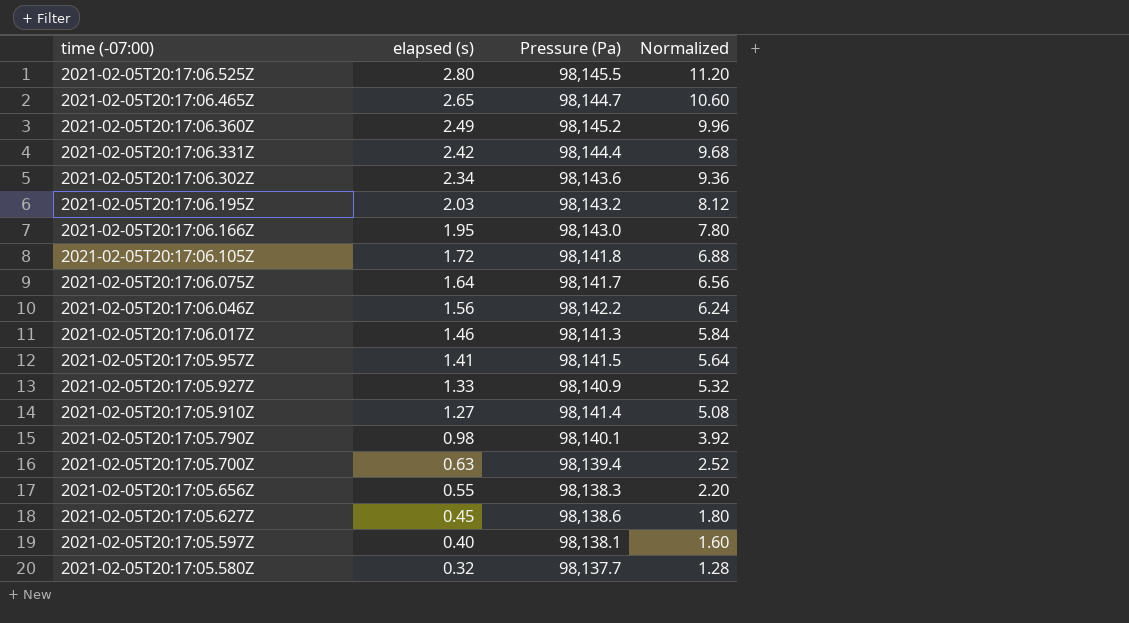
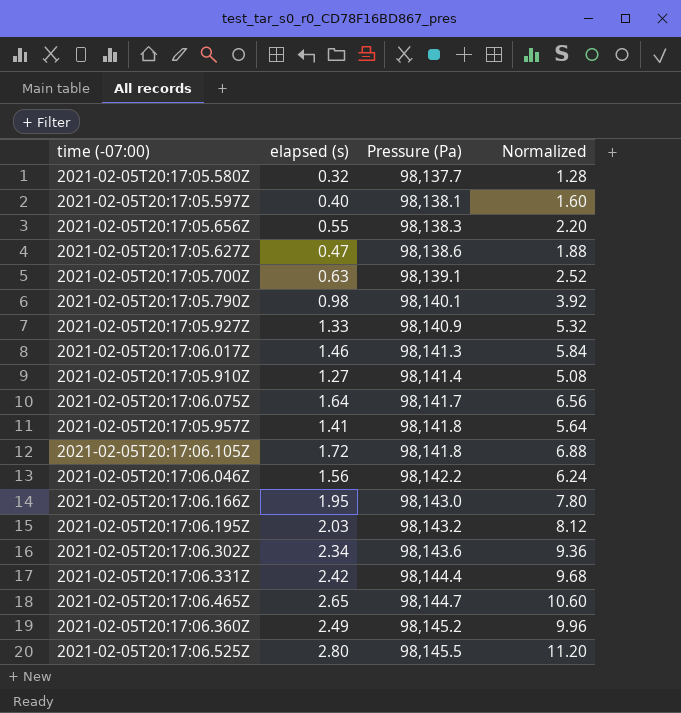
row order: time (-07:00) descending -> Pressure (Pa) ascending
2021-02-05T20:17:05.627Z | elapsed (s): 0.45 -> 0.47
2021-02-05T20:17:05.627Z | Normalized: 1.80 -> 1.88
2021-02-05T20:17:05.700Z | Pressure (Pa): 98,139.4 -> 98,139.1
2021-02-05T20:17:05.957Z | Pressure (Pa): 98,141.5 -> 98,141.8

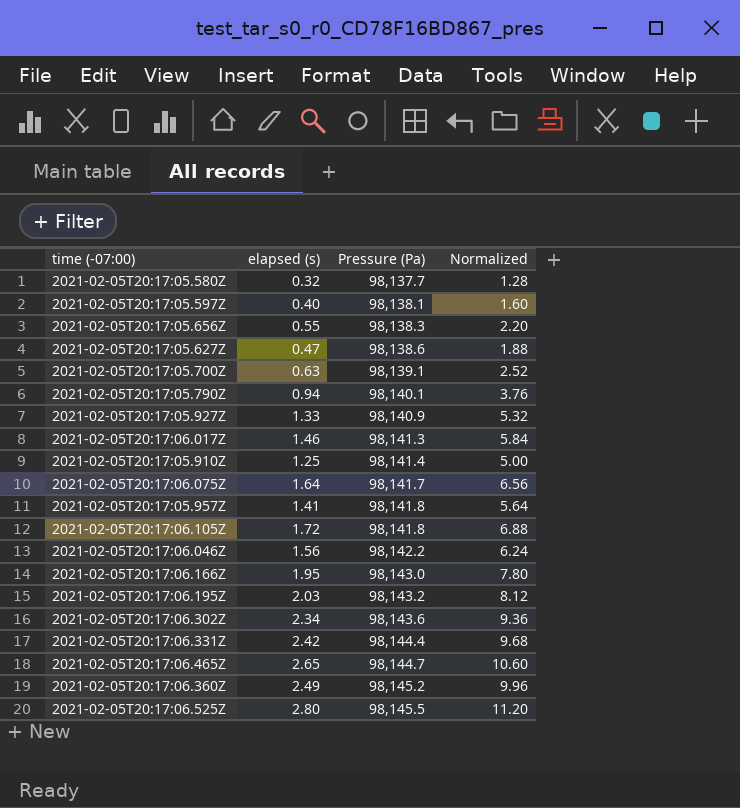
2021-02-05T20:17:05.790Z | elapsed (s): 0.98 -> 0.94
2021-02-05T20:17:05.790Z | Normalized: 3.92 -> 3.76
2021-02-05T20:17:05.910Z | elapsed (s): 1.27 -> 1.25
2021-02-05T20:17:05.910Z | Normalized: 5.08 -> 5.00

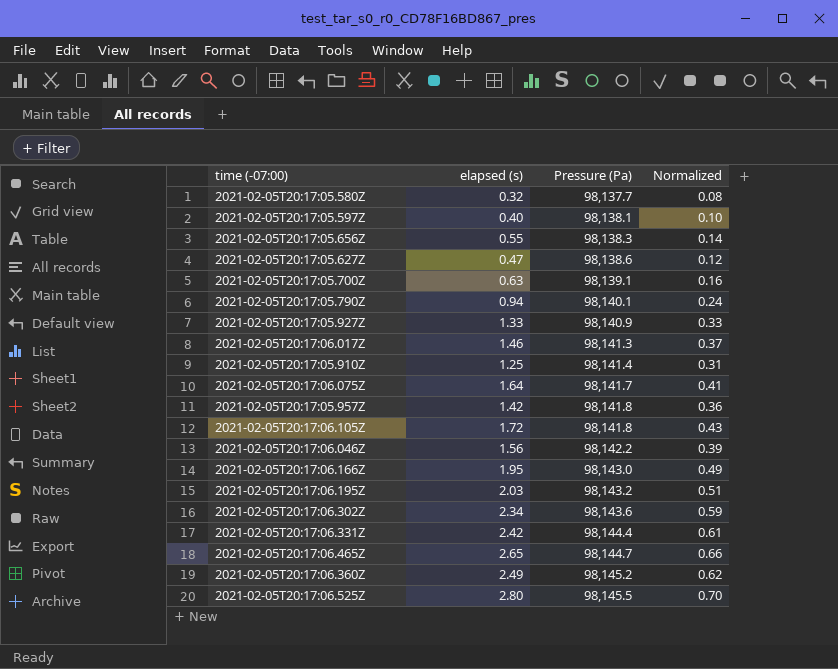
column Normalized | formula: [elapsed (s)] * 4 -> [elapsed (s)] * 0.25
2021-02-05T20:17:05.957Z | elapsed (s): 1.41 -> 1.42

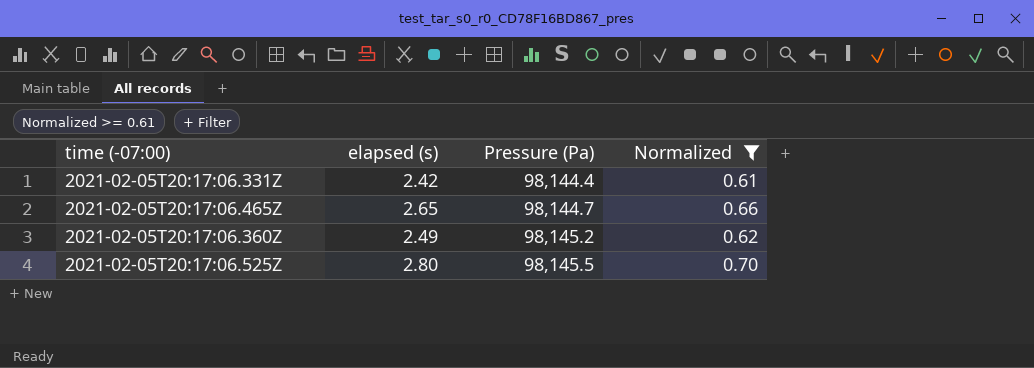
filter: none -> Normalized >= 0.61

